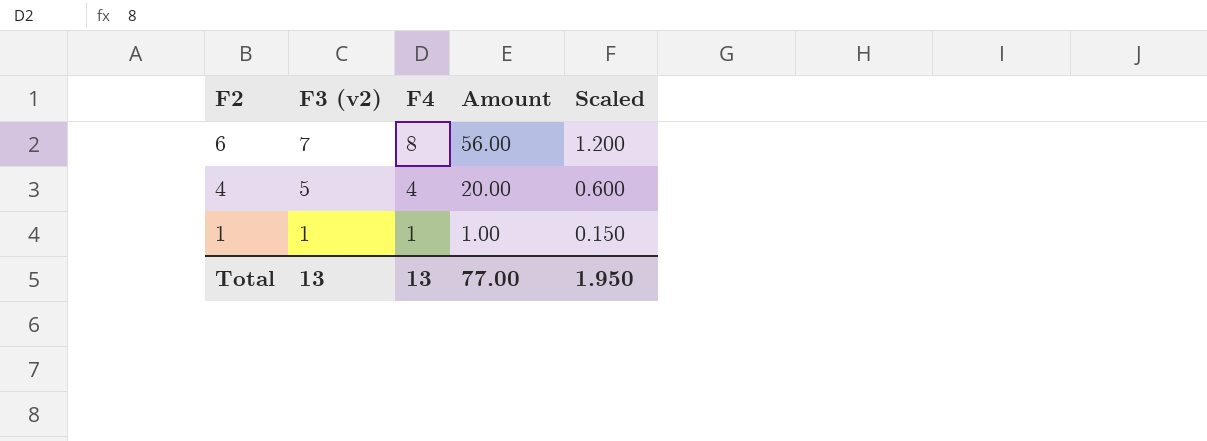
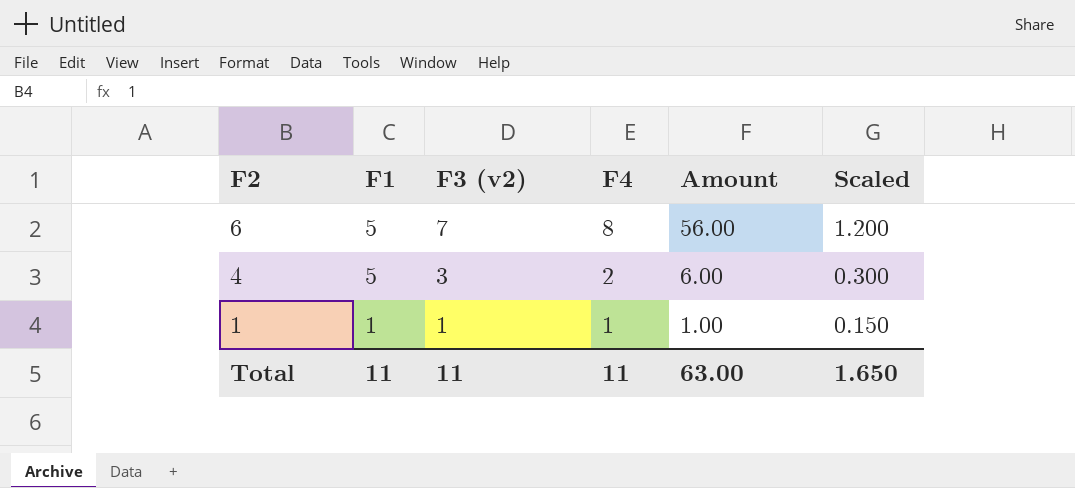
column F1 | position: none -> 2
4 | F3 (v2): 5 -> 3
4 | F4: 4 -> 2
4 | Amount: 20.00 -> 6.00
4 | Scaled: 0.600 -> 0.300
Total | F3 (v2): 13 -> 11
Total | F4: 13 -> 11
Total | Amount: 77.00 -> 63.00
Total | Scaled: 1.950 -> 1.650

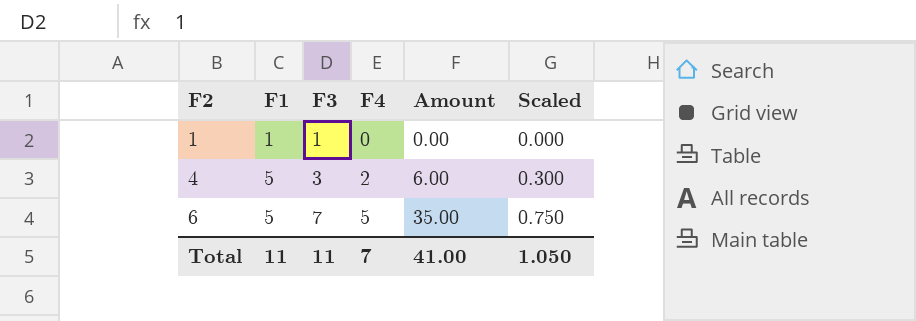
row order: F2 descending -> F2 ascending
column name: F3 (v2) -> F3
1 | F4: 1 -> 0
1 | Amount: 1.00 -> 0.00
1 | Scaled: 0.150 -> 0.000
6 | F4: 8 -> 5
6 | Amount: 56.00 -> 35.00
6 | Scaled: 1.200 -> 0.750
Total | F4: 11 -> 7
Total | Amount: 63.00 -> 41.00
Total | Scaled: 1.650 -> 1.050

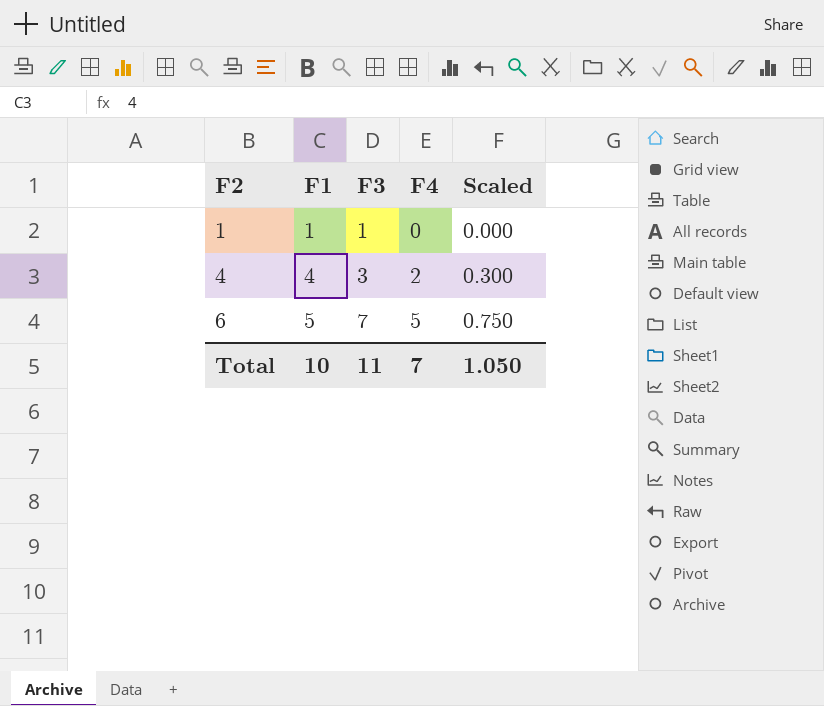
column Amount | formula: [F3] * [F4] -> none
4 | F1: 5 -> 4
Total | F1: 11 -> 10

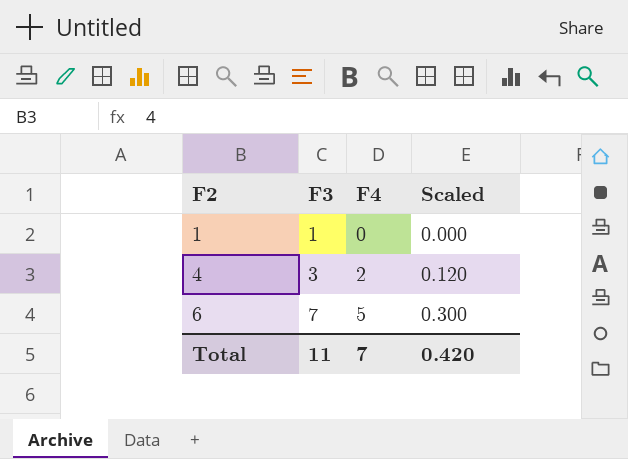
column F1 | position: 2 -> none
column Scaled | formula: [F4] * 0.15 -> [F4] * 0.06
Total | Scaled: 1.050 -> 0.420

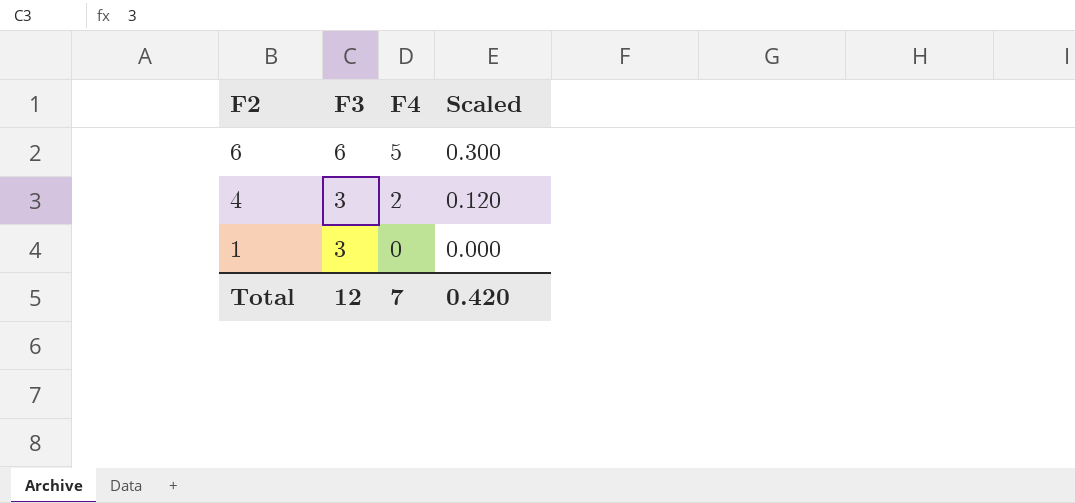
row order: F2 ascending -> F2 descending
6 | F3: 7 -> 6
1 | F3: 1 -> 3
Total | F3: 11 -> 12

